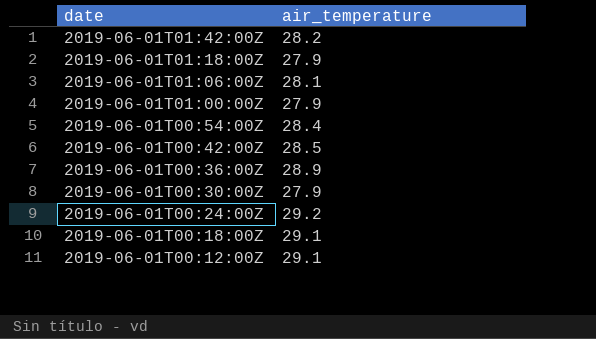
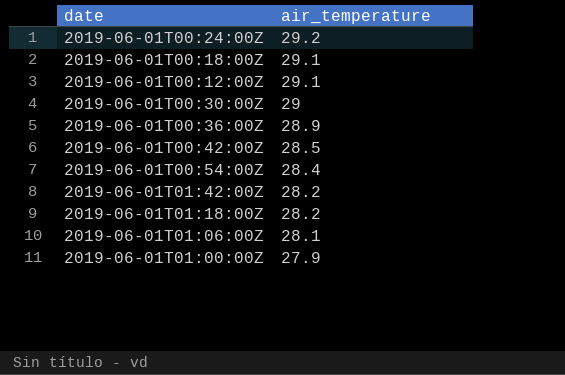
row order: date descending -> air_temperature descending
2019-06-01T00:30:00Z | air_temperature: 27.9 -> 29
2019-06-01T01:18:00Z | air_temperature: 27.9 -> 28.2

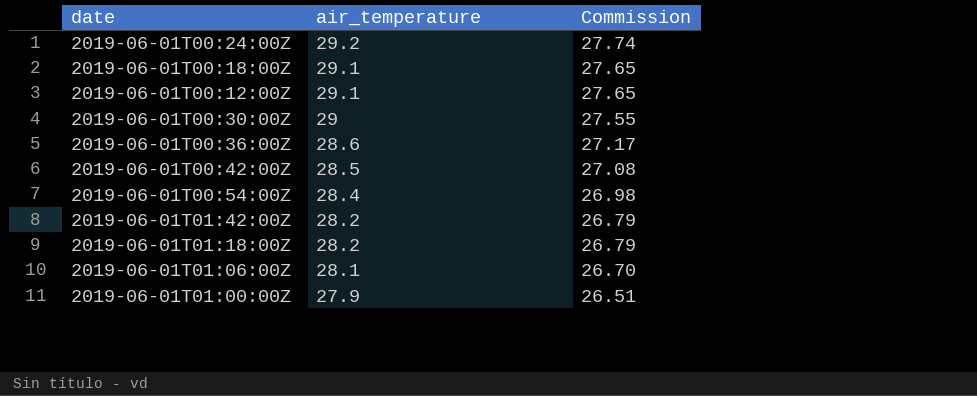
column Commission | formula: none -> [air_temperature] * 0.95
2019-06-01T00:36:00Z | air_temperature: 28.9 -> 28.6

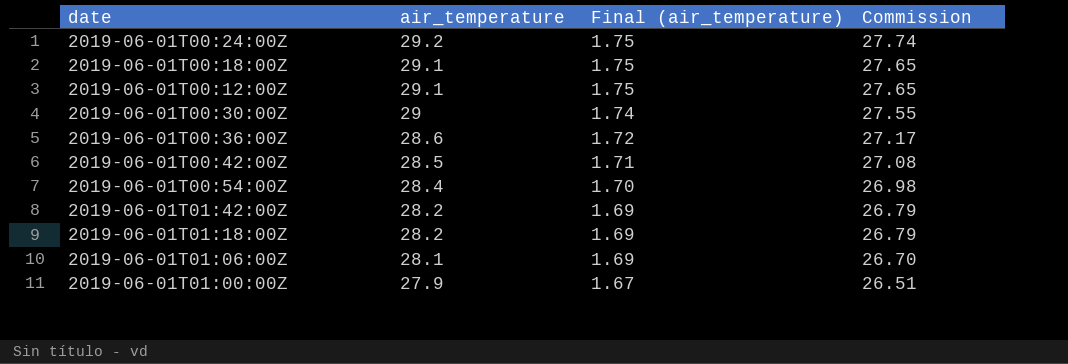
column Final (air_temperature) | formula: none -> [air_temperature] * 0.06

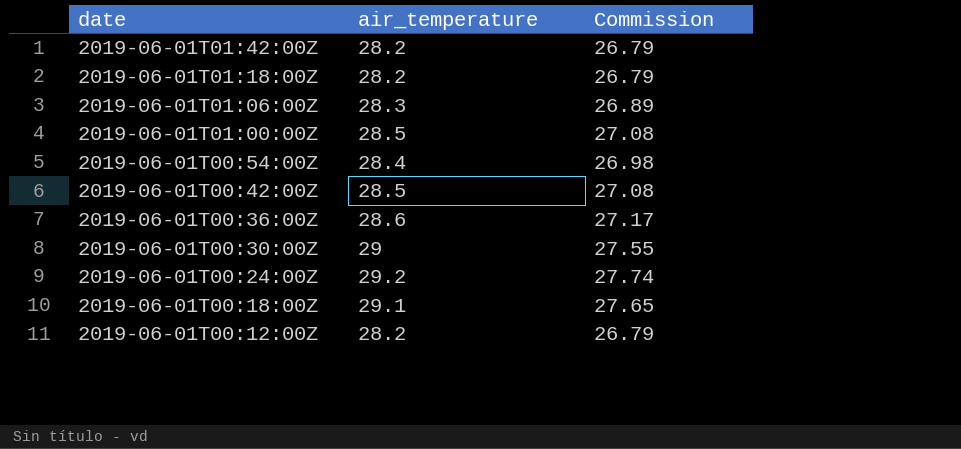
row order: air_temperature descending -> date descending
column Final (air_temperature) | formula: [air_temperature] * 0.06 -> none
2019-06-01T01:06:00Z | air_temperature: 28.1 -> 28.3
2019-06-01T01:06:00Z | Commission: 26.70 -> 26.89
2019-06-01T01:00:00Z | air_temperature: 27.9 -> 28.5
2019-06-01T01:00:00Z | Commission: 26.51 -> 27.08
2019-06-01T00:12:00Z | air_temperature: 29.1 -> 28.2
2019-06-01T00:12:00Z | Commission: 27.65 -> 26.79

